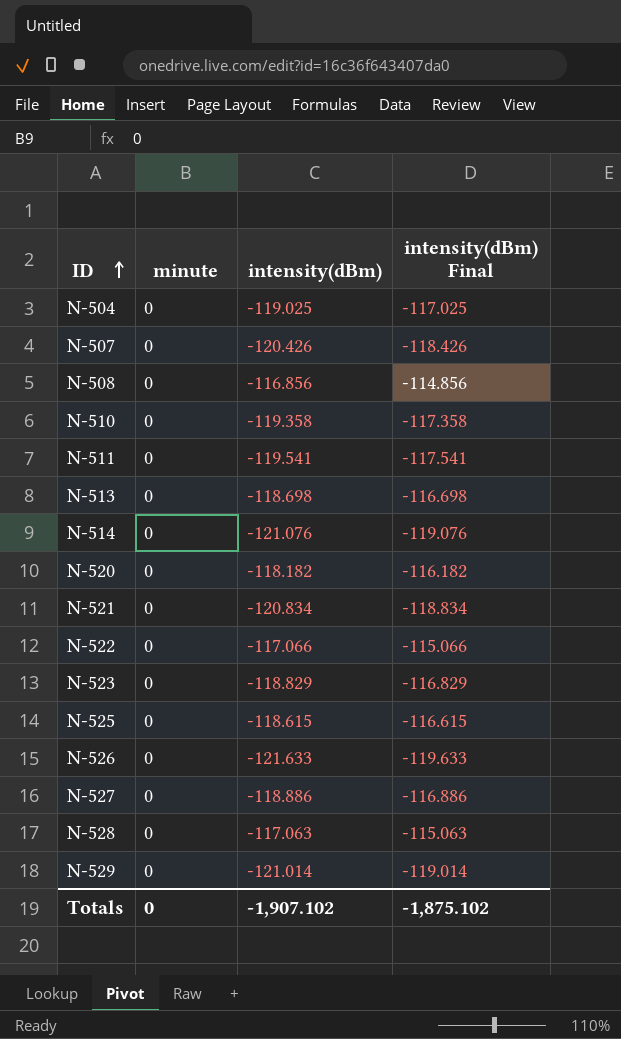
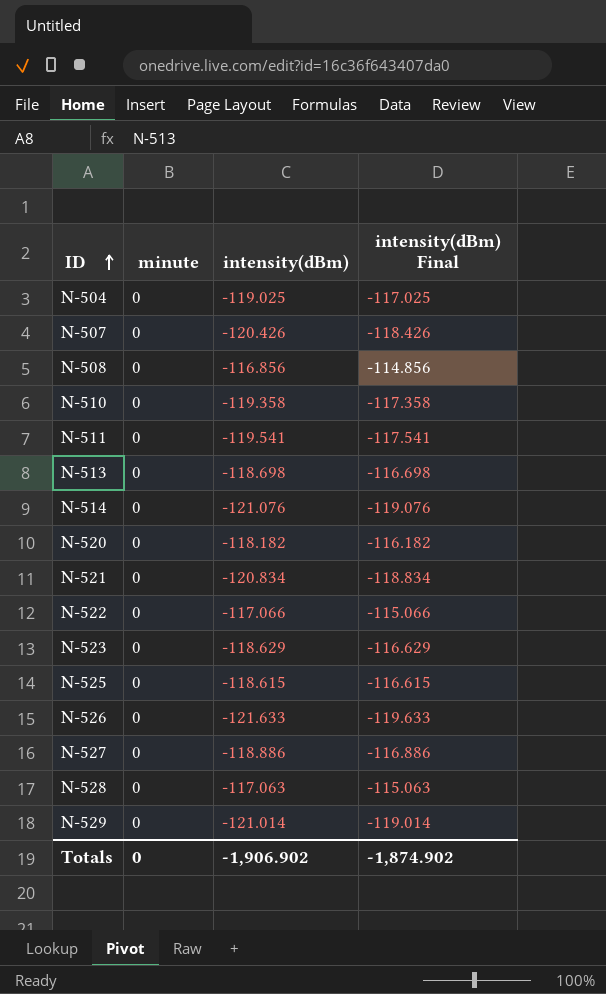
N-523 | intensity(dBm): -118.829 -> -118.629
N-523 | intensity(dBm) Final: -116.829 -> -116.629
Totals | intensity(dBm): -1,907.102 -> -1,906.902
Totals | intensity(dBm) Final: -1,875.102 -> -1,874.902

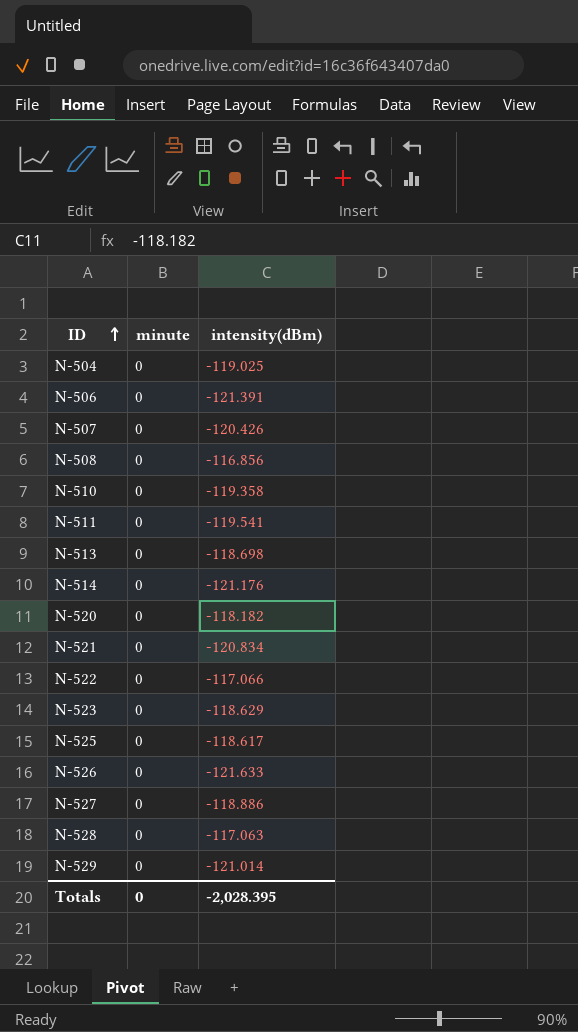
column intensity(dBm) Final | formula: [intensity(dBm)] + 2 -> none
row N-506: none -> 0 | -121.391
N-514 | intensity(dBm): -121.076 -> -121.176
N-525 | intensity(dBm): -118.615 -> -118.617
Totals | intensity(dBm): -1,906.902 -> -2,028.395

